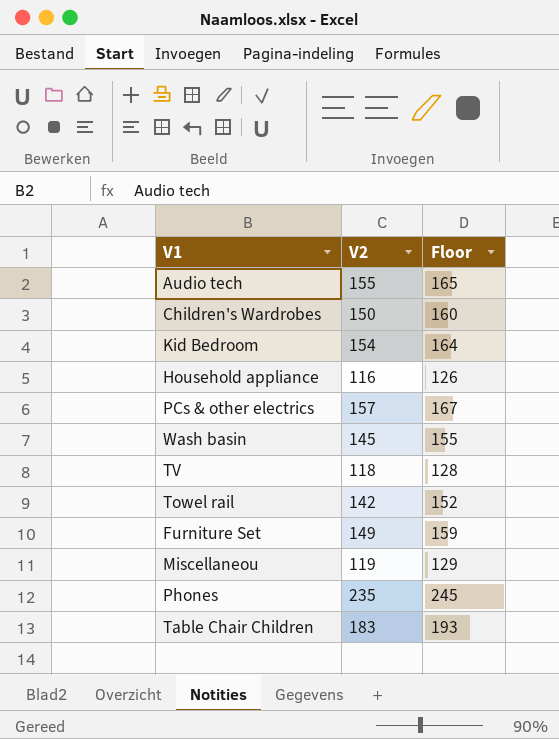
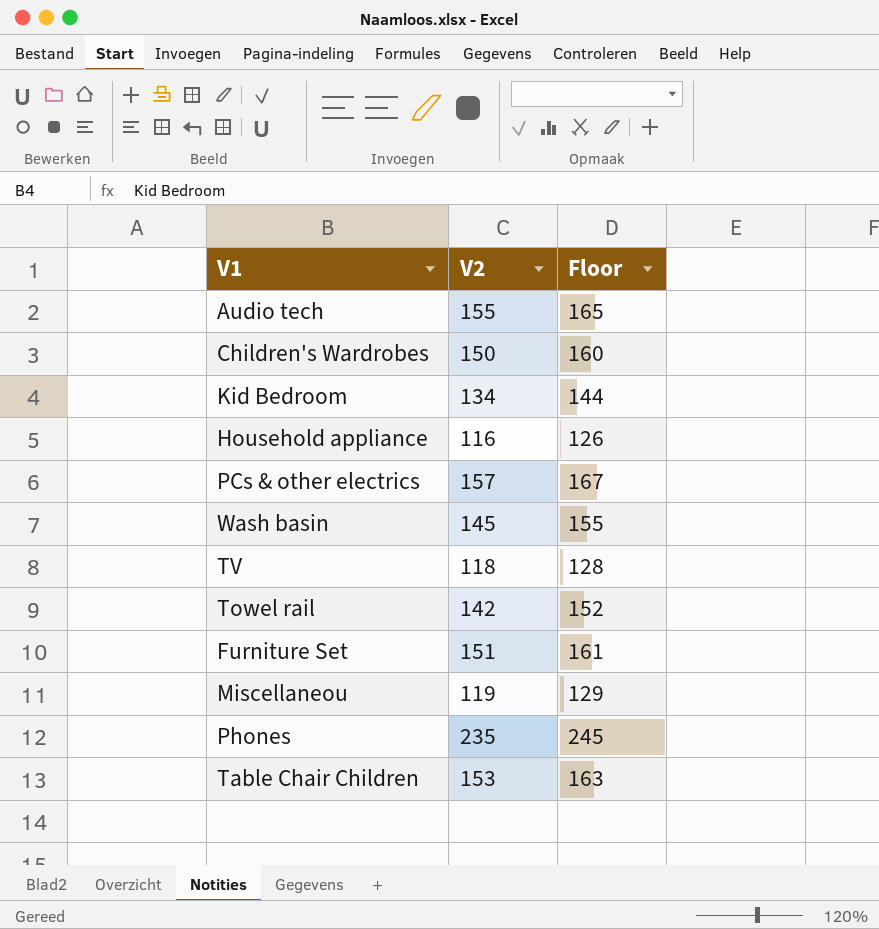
Kid Bedroom | V2: 154 -> 134
Kid Bedroom | Floor: 164 -> 144
Furniture Set | V2: 149 -> 151
Furniture Set | Floor: 159 -> 161
Table Chair Children | V2: 183 -> 153
Table Chair Children | Floor: 193 -> 163

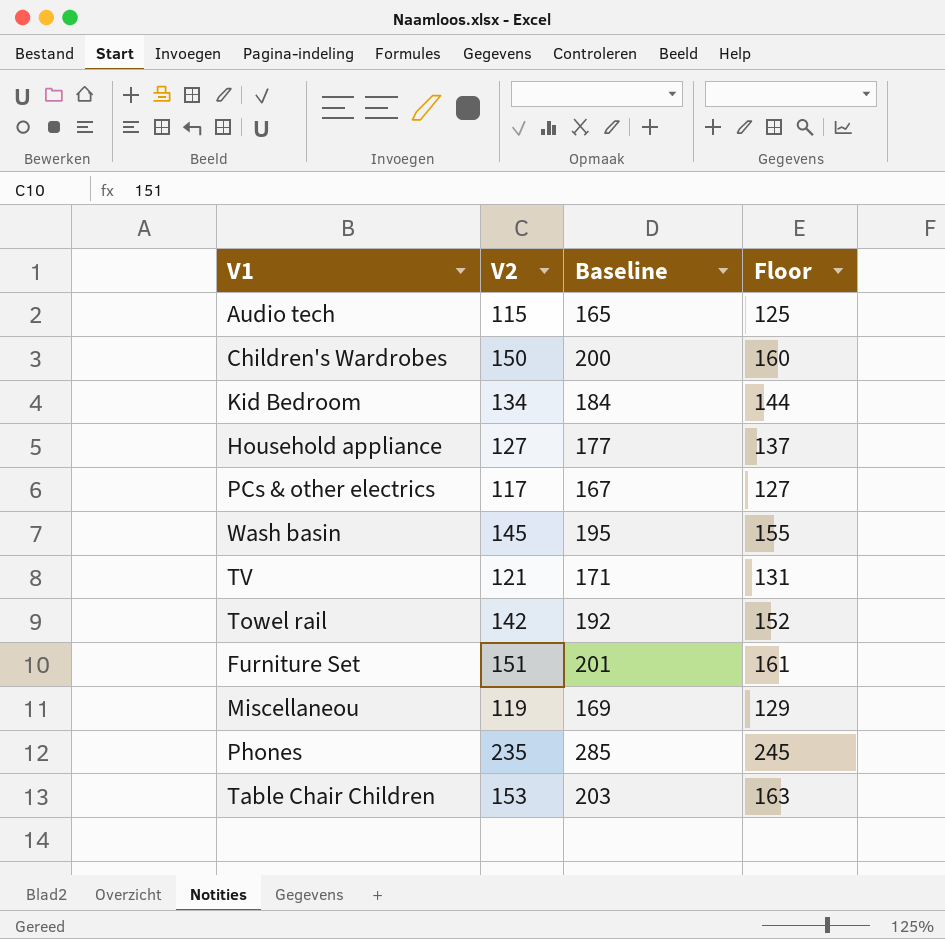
column Baseline | formula: none -> [V2] + 50
Audio tech | V2: 155 -> 115
Audio tech | Floor: 165 -> 125
Household appliance | V2: 116 -> 127
Household appliance | Floor: 126 -> 137
PCs & other electrics | V2: 157 -> 117
PCs & other electrics | Floor: 167 -> 127
TV | V2: 118 -> 121
TV | Floor: 128 -> 131

